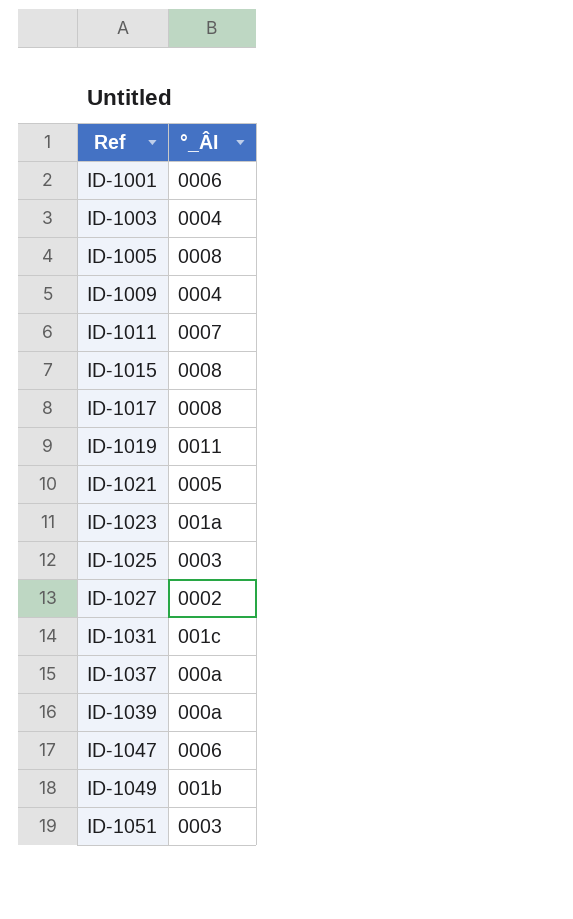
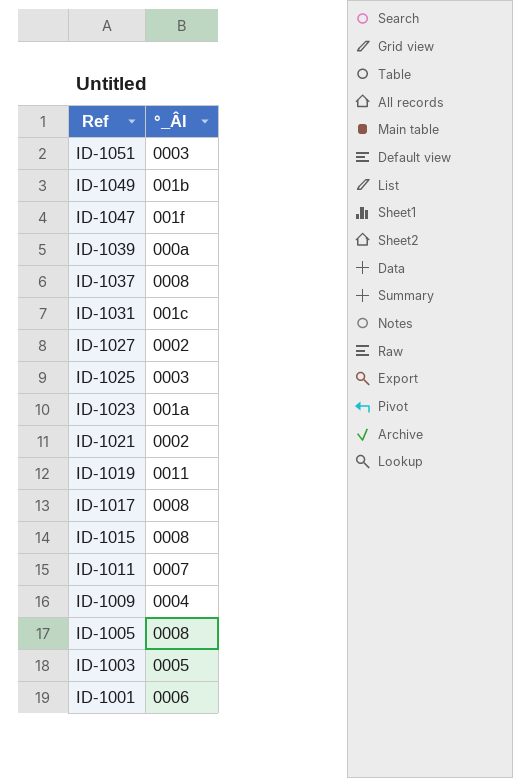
row order: Ref ascending -> Ref descending
ID-1047 | °_ÂI: 0006 -> 001f
ID-1037 | °_ÂI: 000a -> 0008
ID-1021 | °_ÂI: 0005 -> 0002
ID-1003 | °_ÂI: 0004 -> 0005

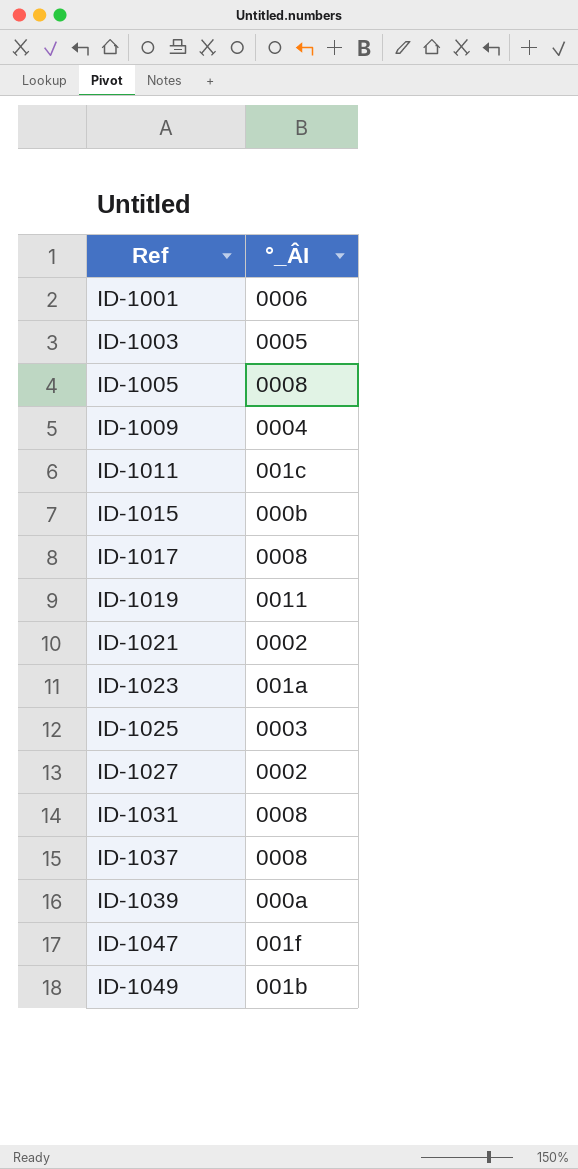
row order: Ref descending -> Ref ascending
row ID-1051: 0003 -> none
ID-1011 | °_ÂI: 0007 -> 001c
ID-1015 | °_ÂI: 0008 -> 000b
ID-1031 | °_ÂI: 001c -> 0008

